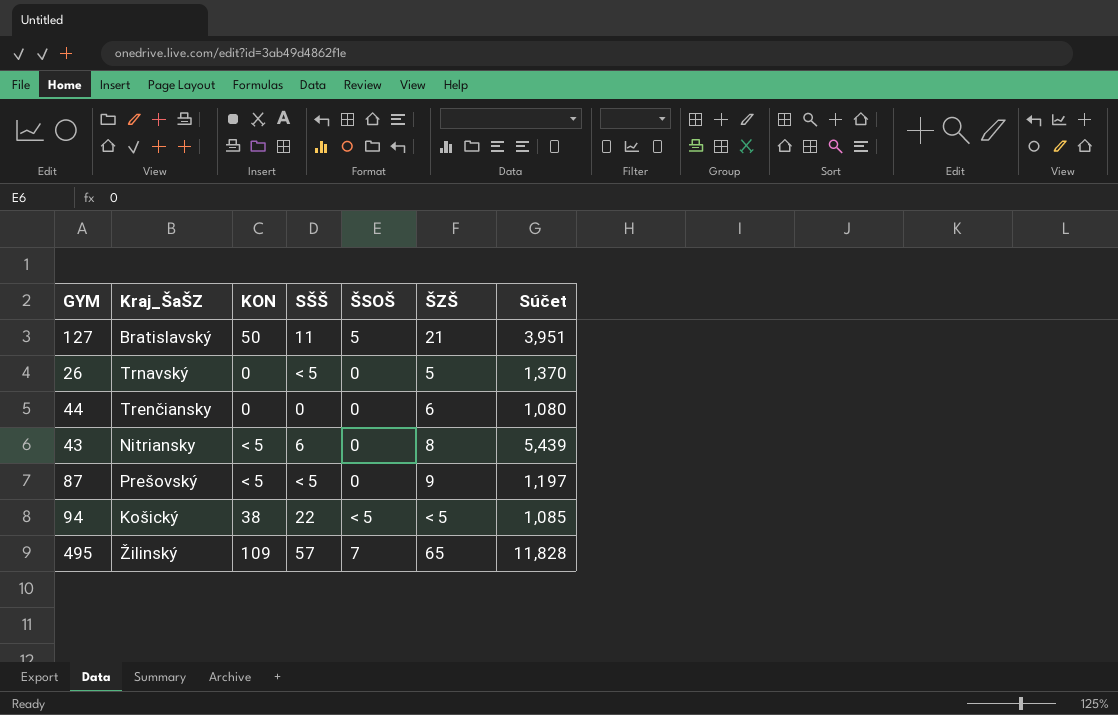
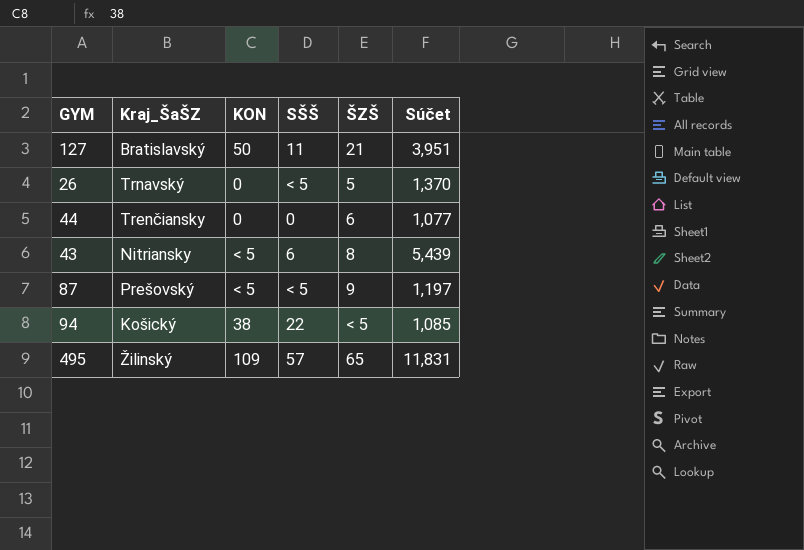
column ŠSOŠ | position: 5 -> none
44 | Súčet: 1,080 -> 1,077
495 | Súčet: 11,828 -> 11,831

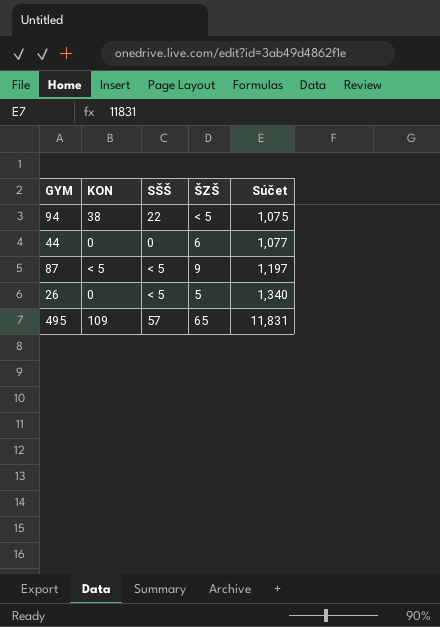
row order: none -> Súčet ascending
column Kraj_ŠaŠZ | position: 2 -> none
row 127: Bratislavský | 50 | 11 | 21 | 3,951 -> none
row 43: Nitriansky | < 5 | 6 | 8 | 5,439 -> none
94 | Súčet: 1,085 -> 1,075
26 | Súčet: 1,370 -> 1,340

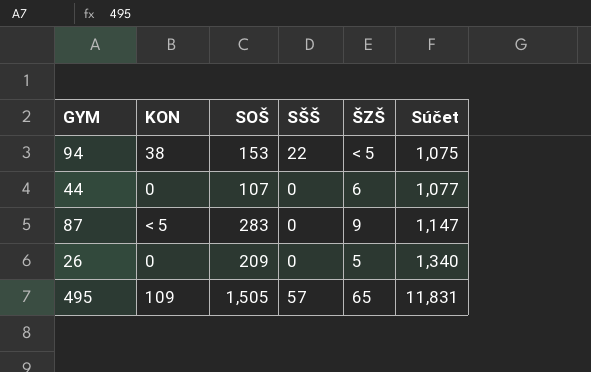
column SOŠ | position: none -> 3
87 | SŠŠ: < 5 -> 0
87 | Súčet: 1,197 -> 1,147
26 | SŠŠ: < 5 -> 0

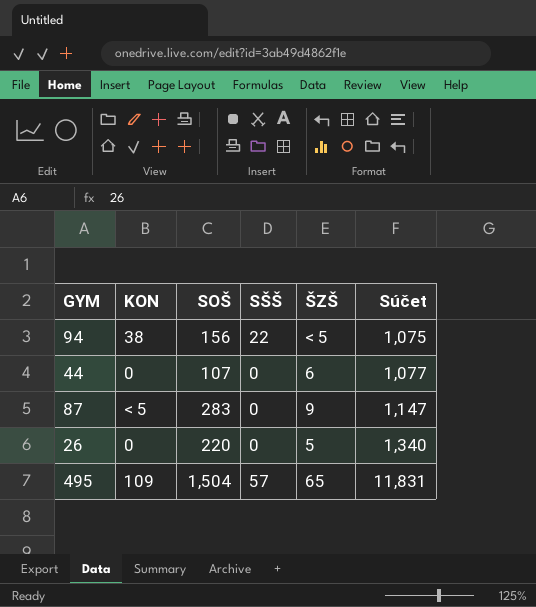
94 | SOŠ: 153 -> 156
26 | SOŠ: 209 -> 220
495 | SOŠ: 1,505 -> 1,504

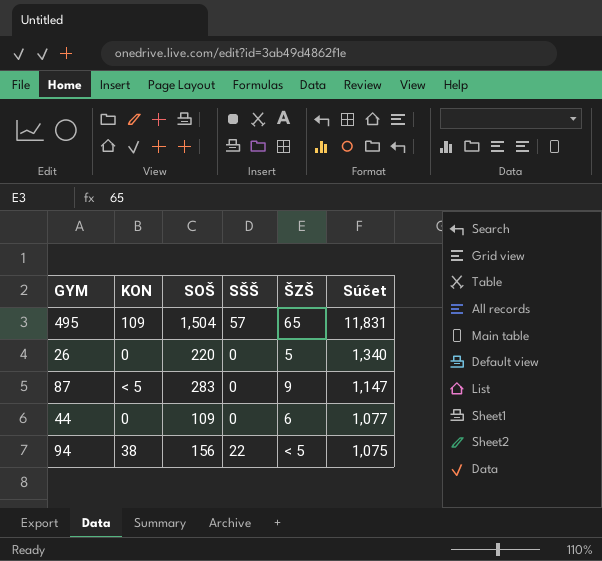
row order: Súčet ascending -> Súčet descending
44 | SOŠ: 107 -> 109

